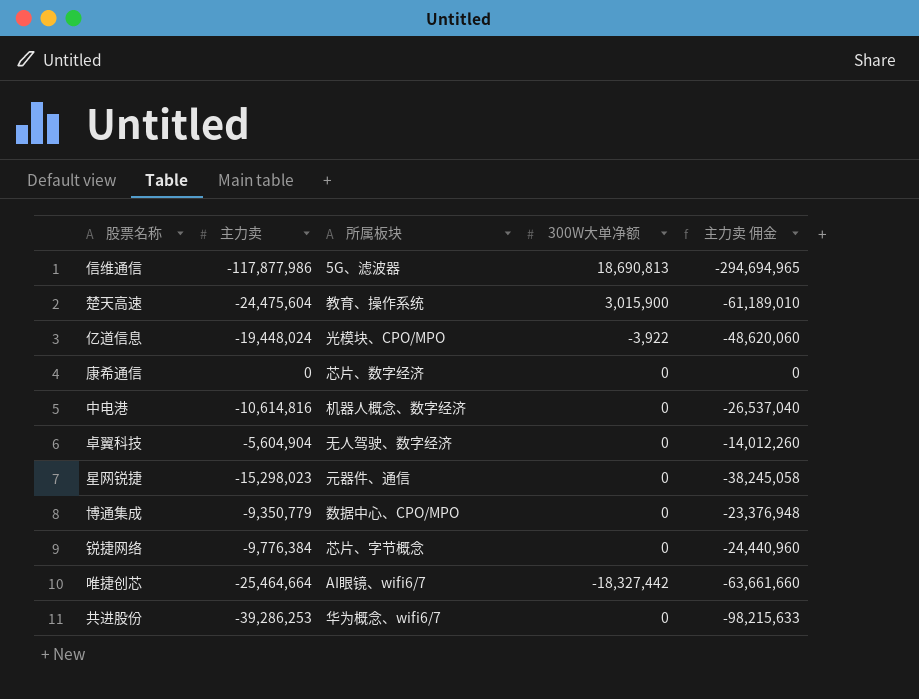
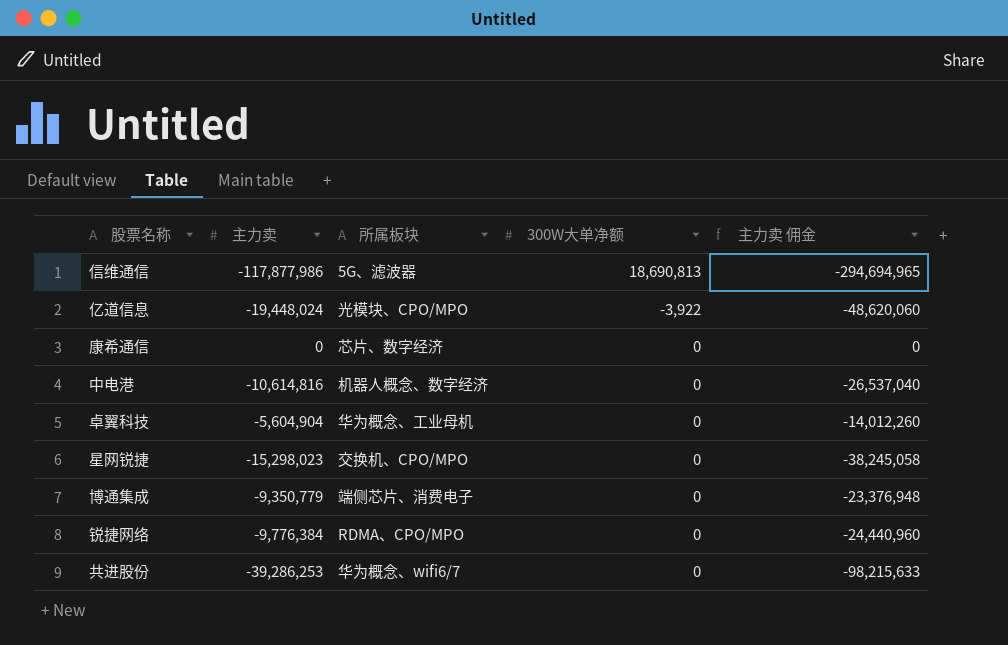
row 楚天高速: -24,475,604 | 教育、操作系统 | 3,015,900 | -61,189,010 -> none
row 唯捷创芯: -25,464,664 | AI眼镜、wifi6/7 | -18,327,442 | -63,661,660 -> none
卓翼科技 | 所属板块: 无人驾驶、数字经济 -> 华为概念、工业母机
星网锐捷 | 所属板块: 元器件、通信 -> 交换机、CPO/MPO
博通集成 | 所属板块: 数据中心、CPO/MPO -> 端侧芯片、消费电子
锐捷网络 | 所属板块: 芯片、字节概念 -> RDMA、CPO/MPO

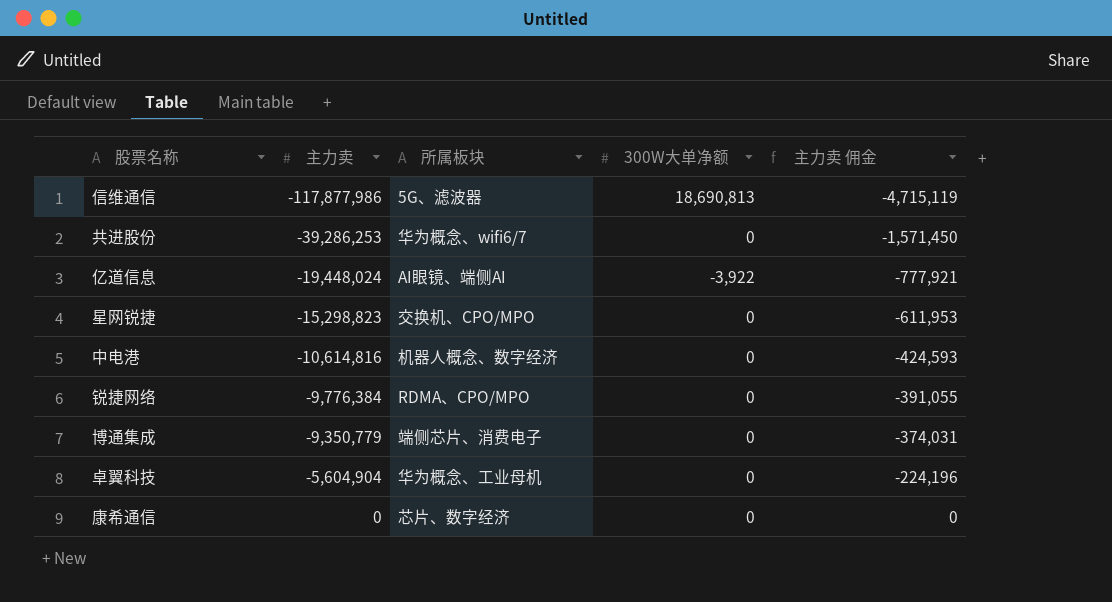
row order: none -> 主力卖 ascending
column 主力卖 佣金 | formula: [主力卖] * 2.5 -> [主力卖] * 0.04
亿道信息 | 所属板块: 光模块、CPO/MPO -> AI眼镜、端侧AI
星网锐捷 | 主力卖: -15,298,023 -> -15,298,823

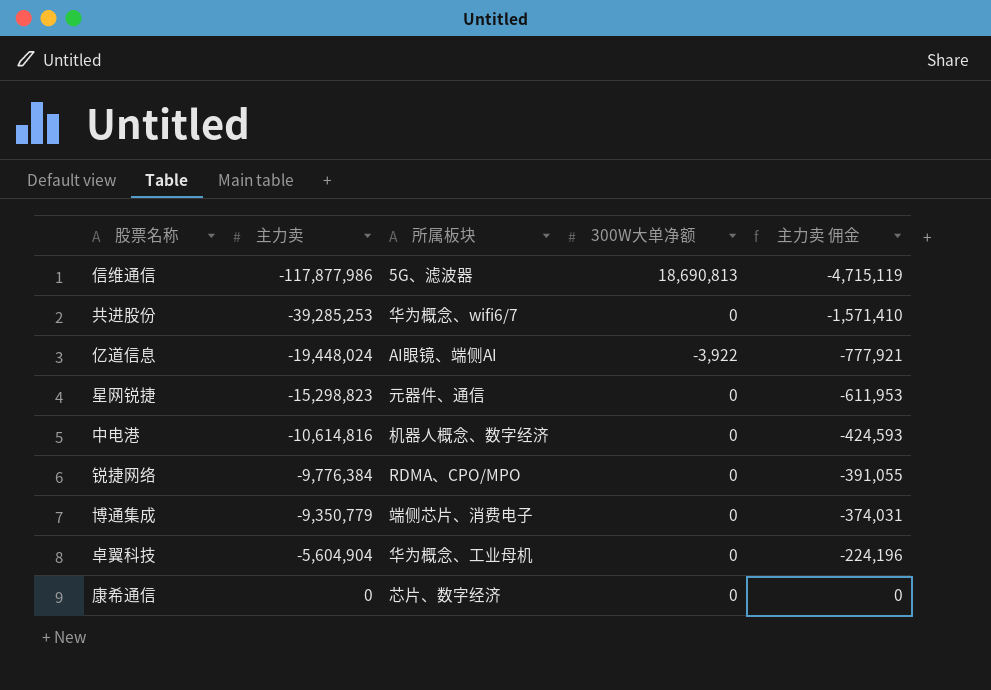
共进股份 | 主力卖: -39,286,253 -> -39,285,253
共进股份 | 主力卖 佣金: -1,571,450 -> -1,571,410
星网锐捷 | 所属板块: 交换机、CPO/MPO -> 元器件、通信

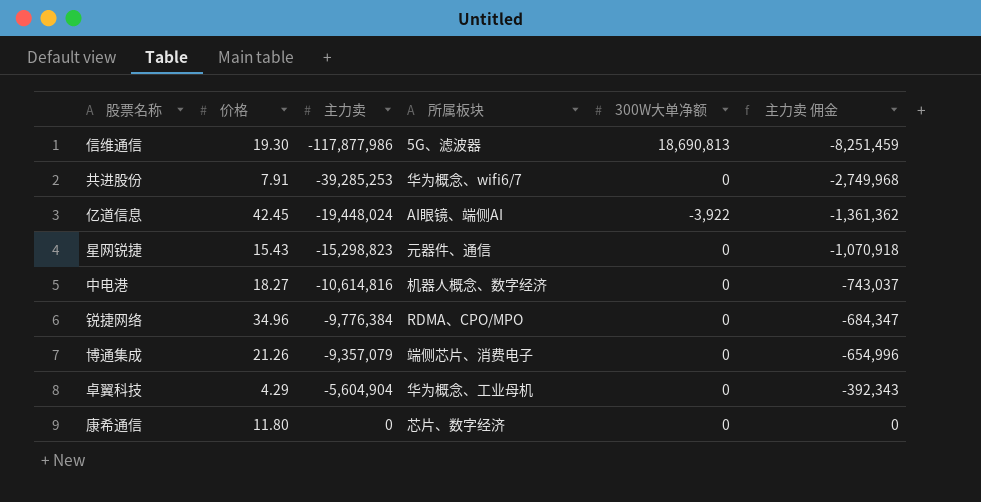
column 价格 | position: none -> 2
column 主力卖 佣金 | formula: [主力卖] * 0.04 -> [主力卖] * 0.07
博通集成 | 主力卖: -9,350,779 -> -9,357,079

